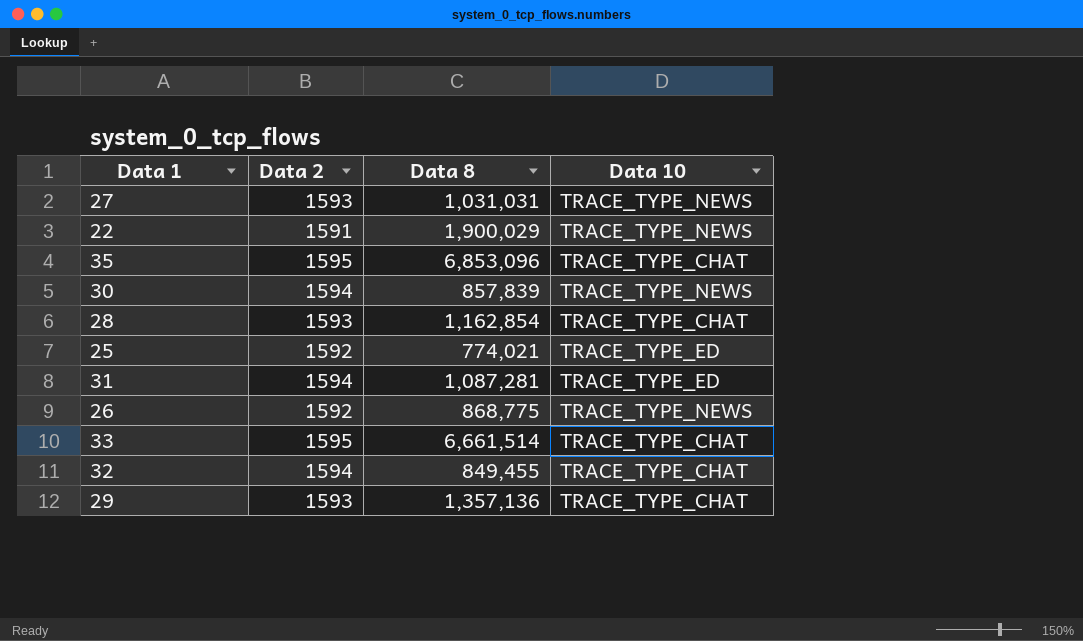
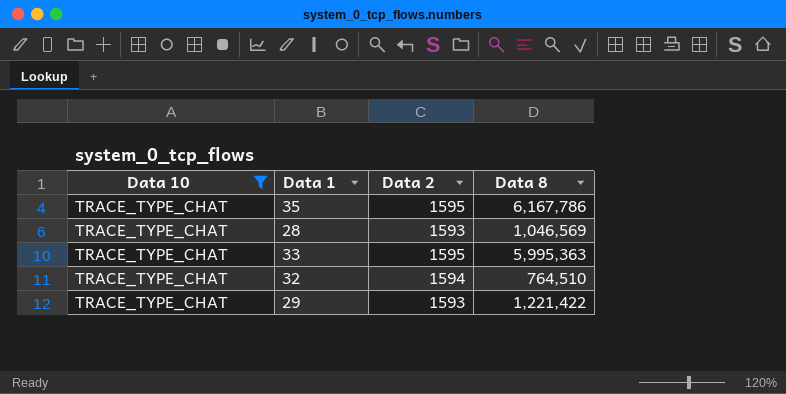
filter: none -> Data 10 = TRACE_TYPE_CHAT
column Data 10 | position: 4 -> 1
35 | Data 8: 6,853,096 -> 6,167,786
28 | Data 8: 1,162,854 -> 1,046,569
33 | Data 8: 6,661,514 -> 5,995,363
32 | Data 8: 849,455 -> 764,510
29 | Data 8: 1,357,136 -> 1,221,422

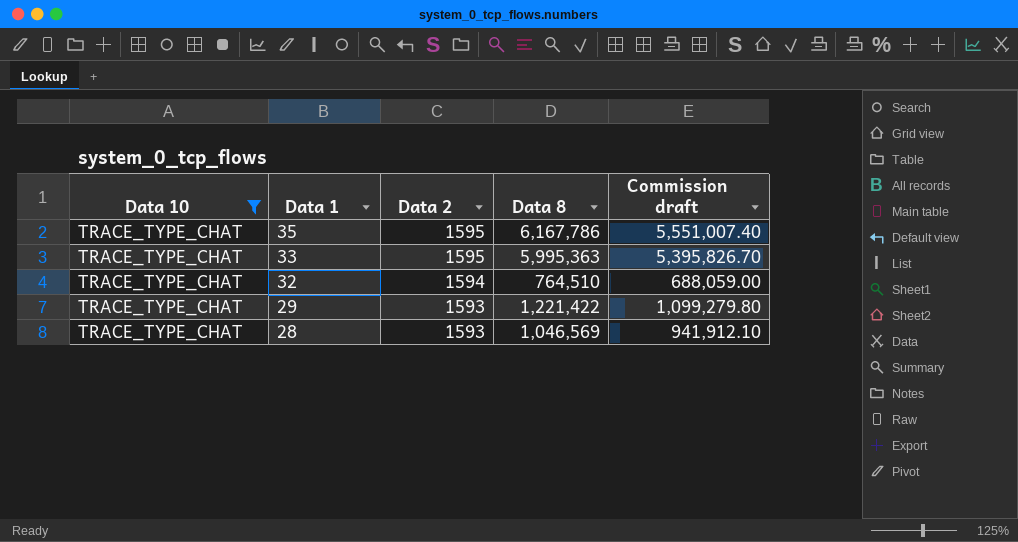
row order: none -> Data 1 descending
column Commission draft | formula: none -> [Data 8] * 0.9

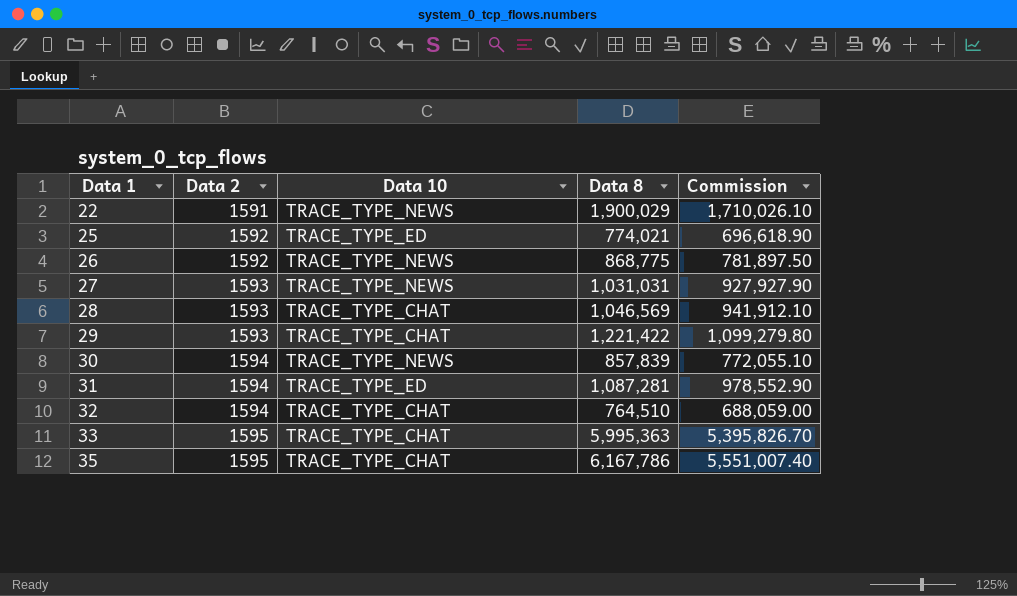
filter: Data 10 = TRACE_TYPE_CHAT -> none
row order: Data 1 descending -> Data 1 ascending
column Data 10 | position: 1 -> 3
column name: Commission draft -> Commission

